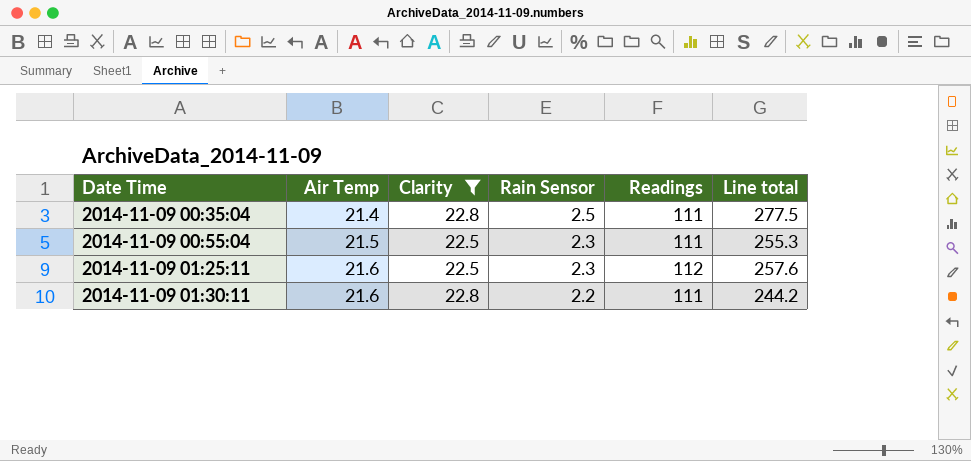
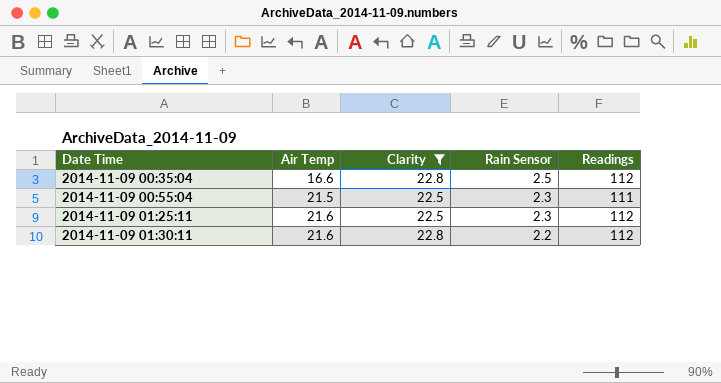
column Line total | formula: [Rain Sensor] * [Readings] -> none
2014-11-09 00:35:04 | Air Temp: 21.4 -> 16.6
2014-11-09 00:35:04 | Readings: 111 -> 112
2014-11-09 01:30:11 | Readings: 111 -> 112

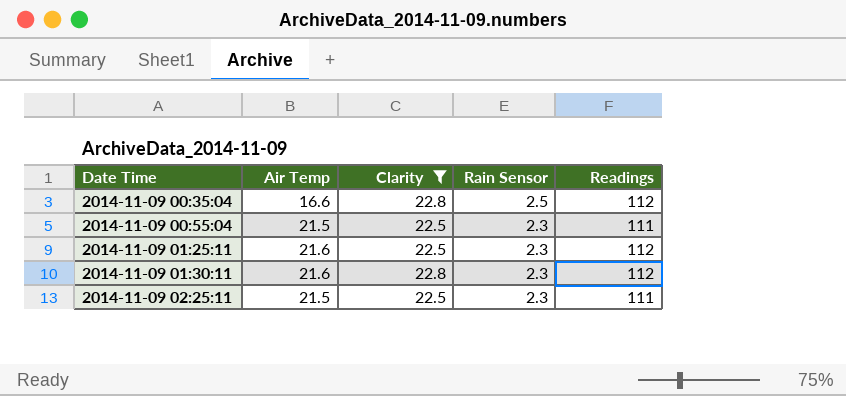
2014-11-09 01:30:11 | Rain Sensor: 2.2 -> 2.3
row 2014-11-09 02:25:11: none -> 21.5 | 22.5 | 2.3 | 111

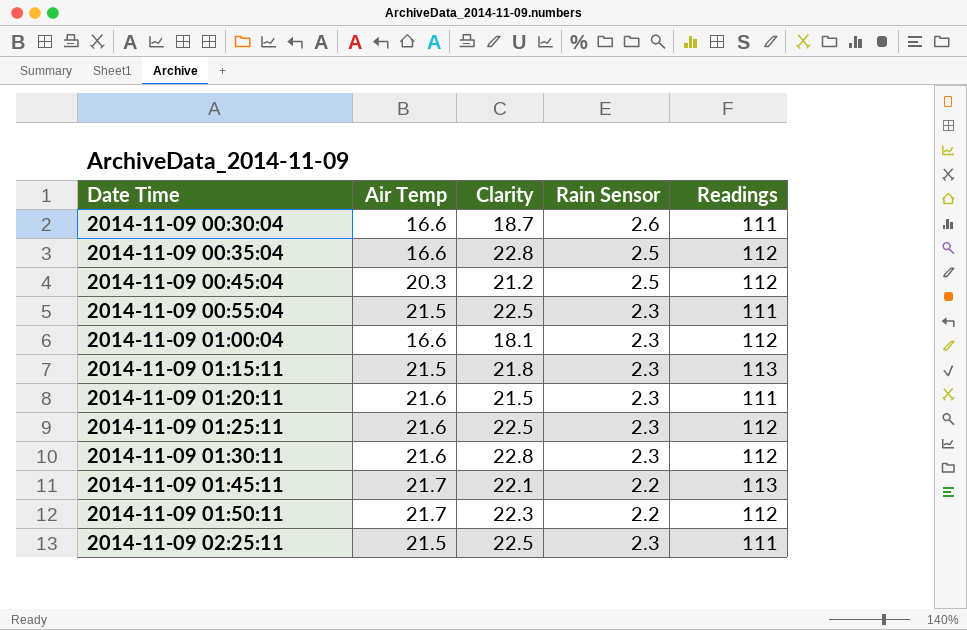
filter: Clarity >= 22.5 -> none

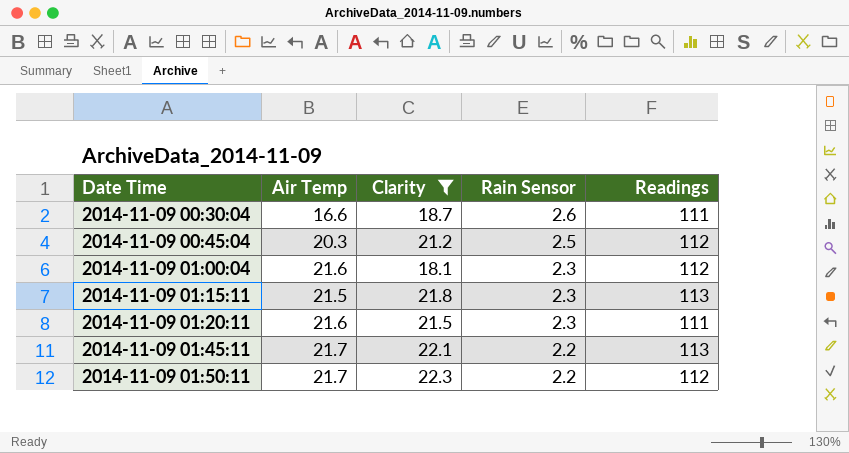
filter: none -> Clarity <= 22.3
2014-11-09 01:00:04 | Air Temp: 16.6 -> 21.6

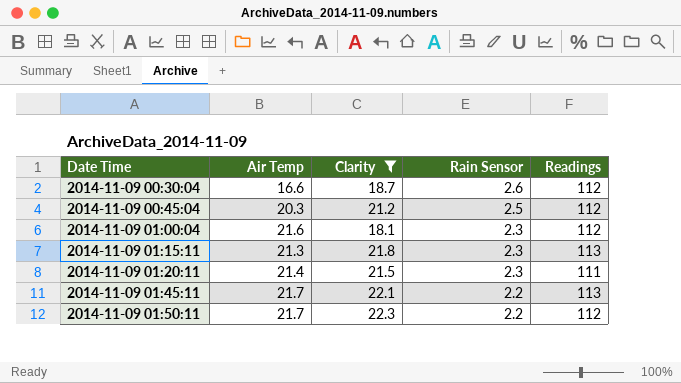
2014-11-09 00:30:04 | Readings: 111 -> 112
2014-11-09 01:15:11 | Air Temp: 21.5 -> 21.3
2014-11-09 01:20:11 | Air Temp: 21.6 -> 21.4

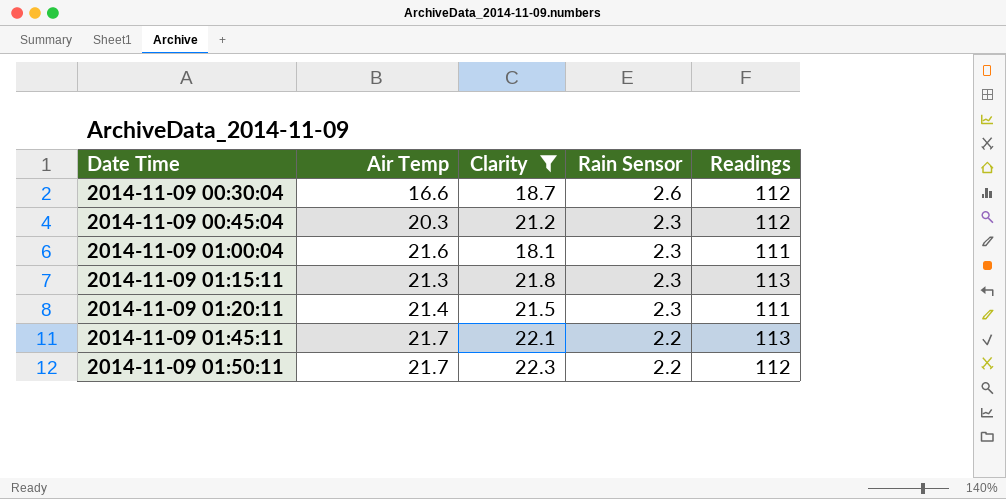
2014-11-09 00:45:04 | Rain Sensor: 2.5 -> 2.3
2014-11-09 01:00:04 | Readings: 112 -> 111

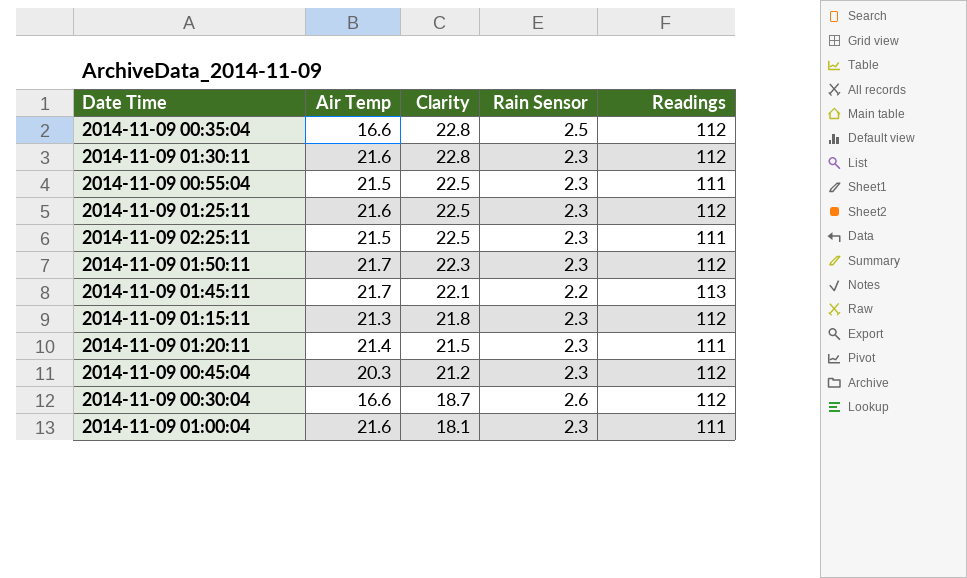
filter: Clarity <= 22.3 -> none
row order: Date Time ascending -> Clarity descending
2014-11-09 01:50:11 | Rain Sensor: 2.2 -> 2.3
2014-11-09 01:15:11 | Readings: 113 -> 112

